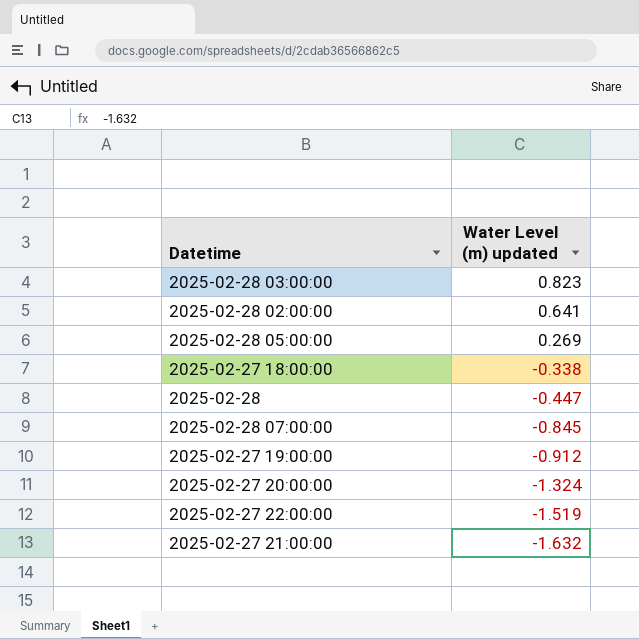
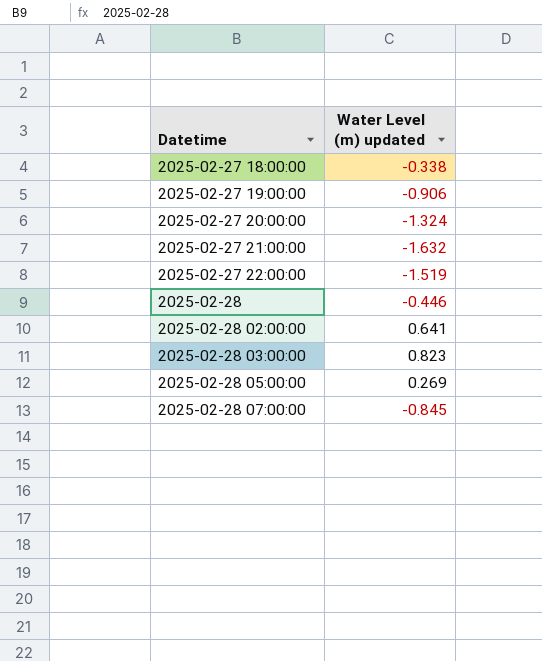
row order: Water Level (m) updated descending -> Datetime ascending
2025-02-27 19:00:00 | Water Level (m) updated: -0.912 -> -0.906
2025-02-28 | Water Level (m) updated: -0.447 -> -0.446

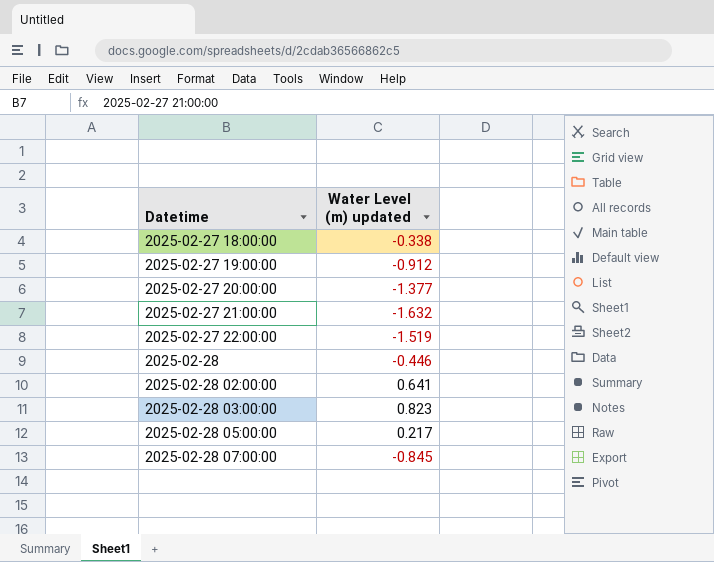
2025-02-27 19:00:00 | Water Level (m) updated: -0.906 -> -0.912
2025-02-27 20:00:00 | Water Level (m) updated: -1.324 -> -1.377
2025-02-28 05:00:00 | Water Level (m) updated: 0.269 -> 0.217

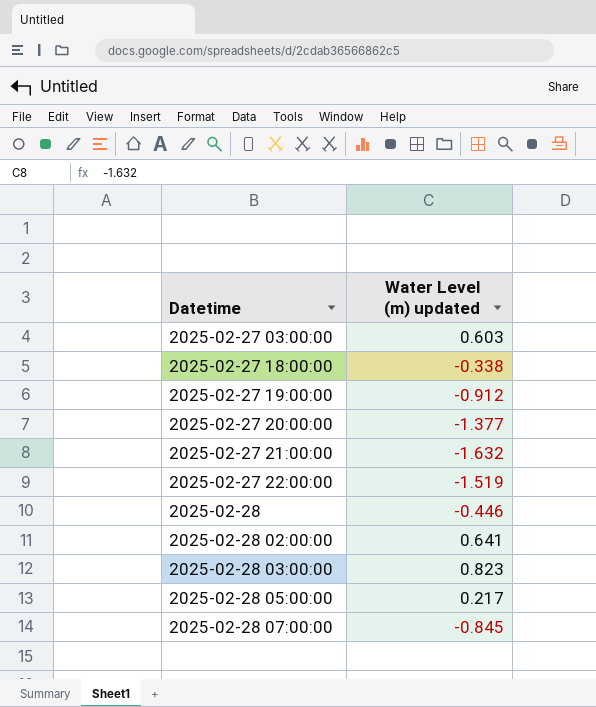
row 2025-02-27 03:00:00: none -> 0.603

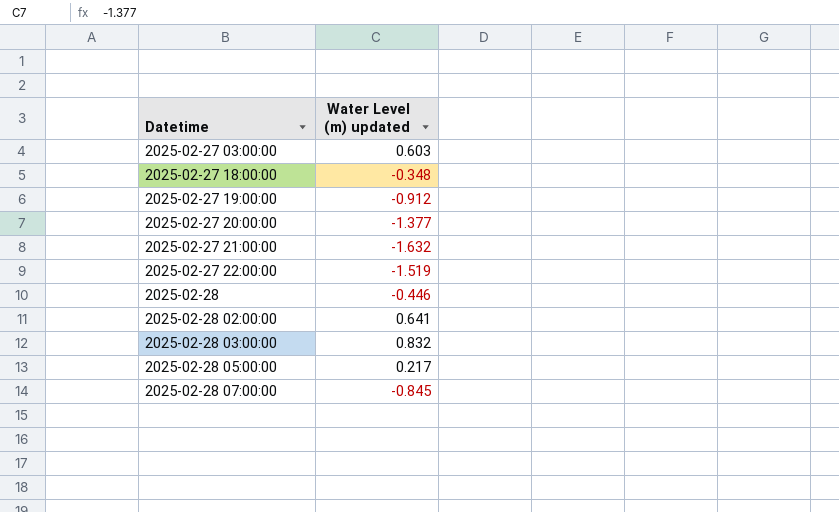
2025-02-27 18:00:00 | Water Level (m) updated: -0.338 -> -0.348
2025-02-28 03:00:00 | Water Level (m) updated: 0.823 -> 0.832

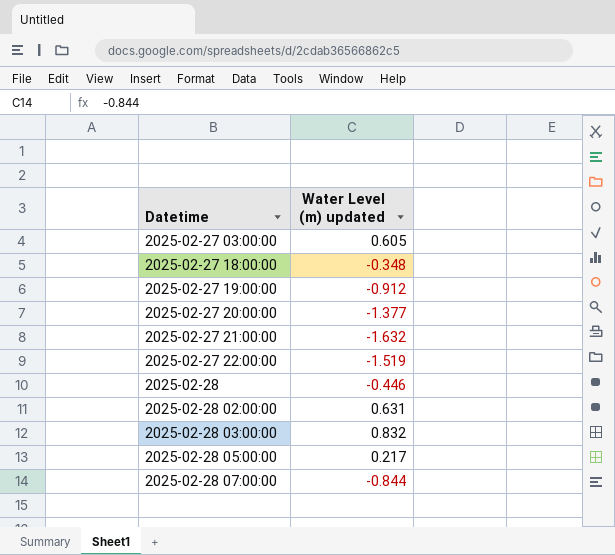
2025-02-27 03:00:00 | Water Level (m) updated: 0.603 -> 0.605
2025-02-28 02:00:00 | Water Level (m) updated: 0.641 -> 0.631
2025-02-28 07:00:00 | Water Level (m) updated: -0.845 -> -0.844

